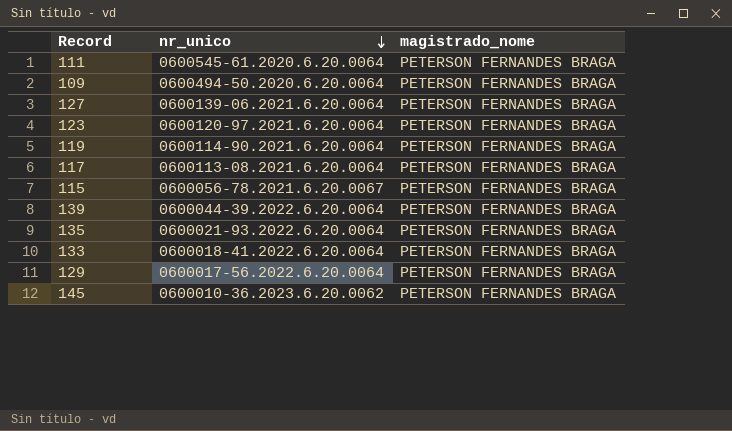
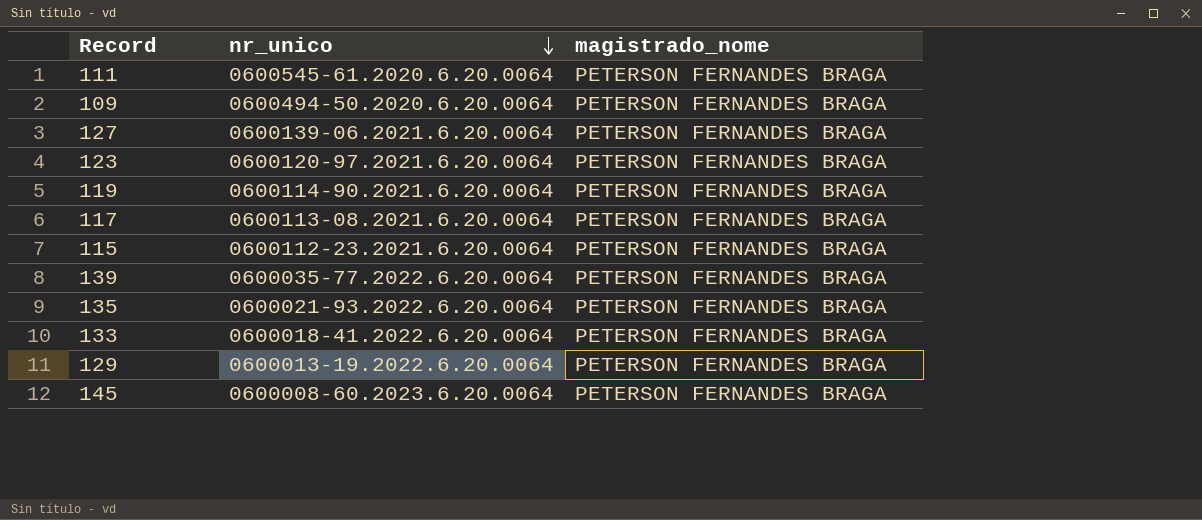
115 | nr_unico: 0600056-78.2021.6.20.0067 -> 0600112-23.2021.6.20.0064
139 | nr_unico: 0600044-39.2022.6.20.0064 -> 0600035-77.2022.6.20.0064
129 | nr_unico: 0600017-56.2022.6.20.0064 -> 0600013-19.2022.6.20.0064
145 | nr_unico: 0600010-36.2023.6.20.0062 -> 0600008-60.2023.6.20.0064

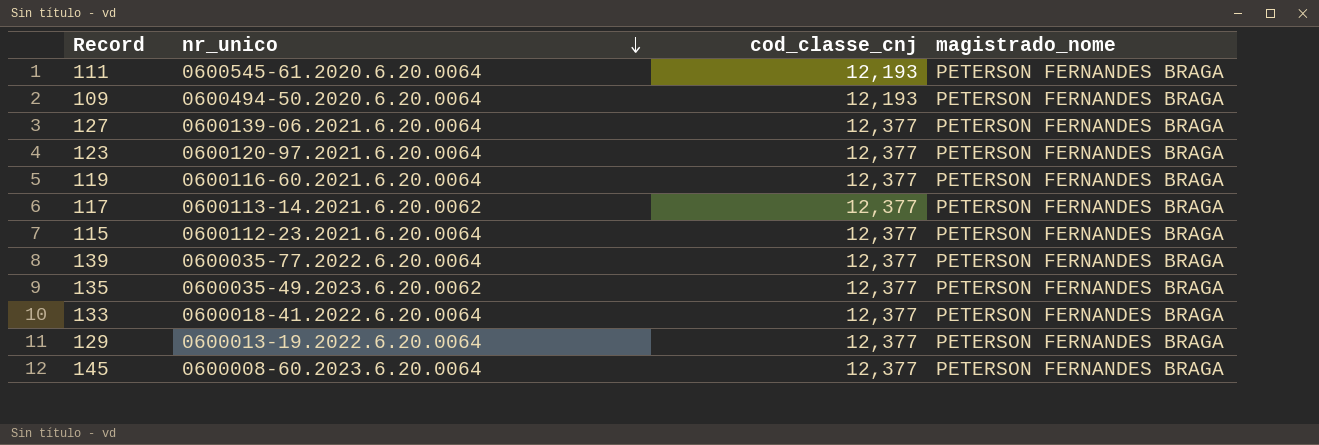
column cod_classe_cnj | position: none -> 3
119 | nr_unico: 0600114-90.2021.6.20.0064 -> 0600116-60.2021.6.20.0064
117 | nr_unico: 0600113-08.2021.6.20.0064 -> 0600113-14.2021.6.20.0062
135 | nr_unico: 0600021-93.2022.6.20.0064 -> 0600035-49.2023.6.20.0062

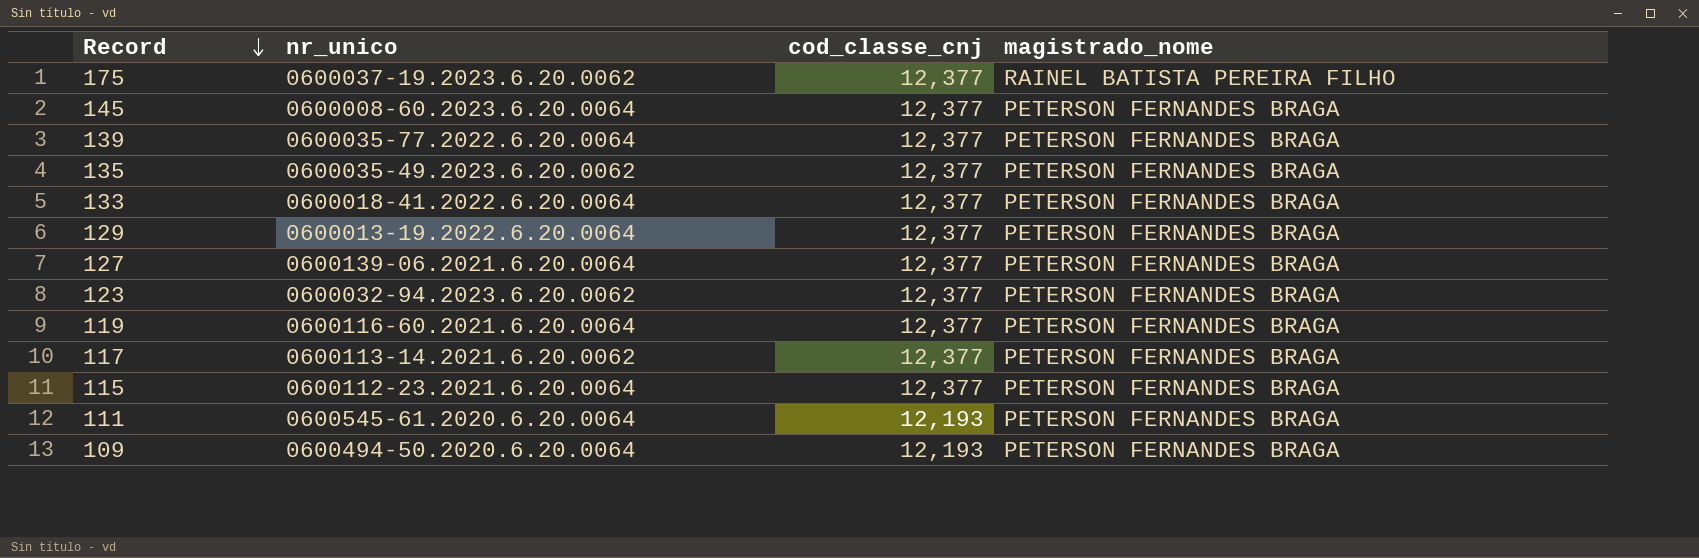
row order: nr_unico descending -> Record descending
row 175: none -> 0600037-19.2023.6.20.0062 | 12,377 | RAINEL BATISTA PEREIRA FILHO
123 | nr_unico: 0600120-97.2021.6.20.0064 -> 0600032-94.2023.6.20.0062

